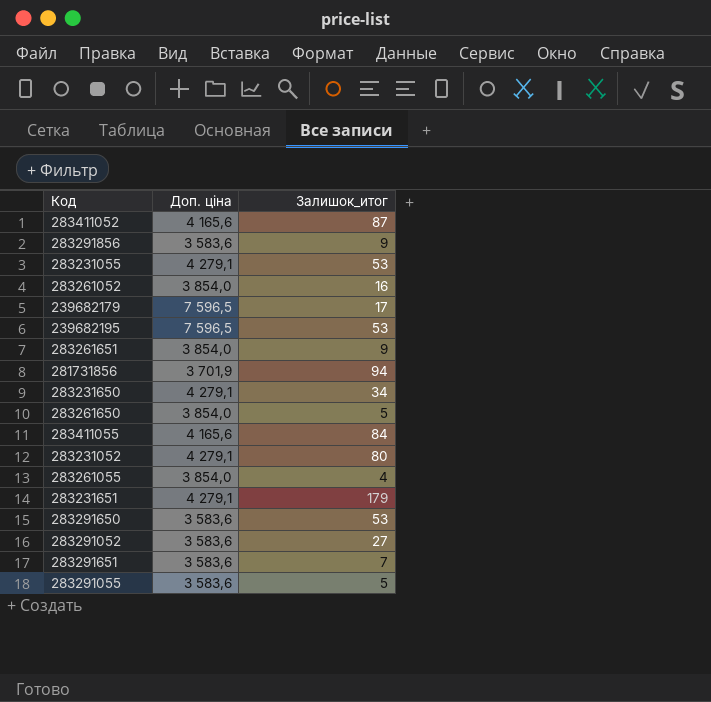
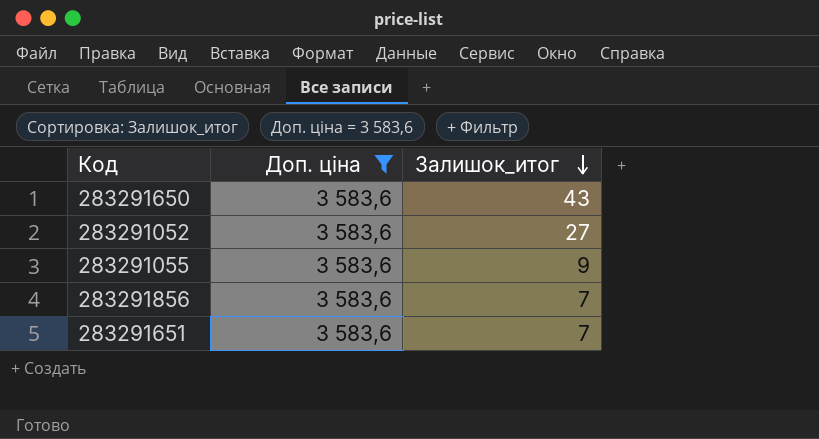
filter: none -> Доп. ціна = 3 583,6
row order: none -> Залишок_итог descending
283291650 | Залишок_итог: 53 -> 43
283291055 | Залишок_итог: 5 -> 9
283291856 | Залишок_итог: 9 -> 7

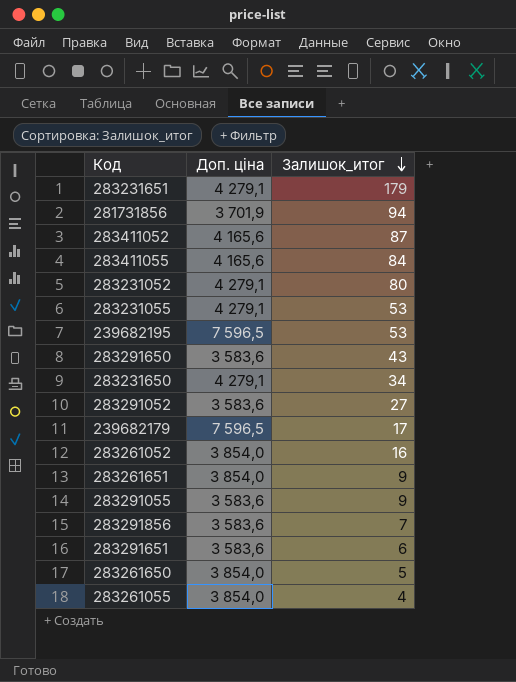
filter: Доп. ціна = 3 583,6 -> none
283291651 | Залишок_итог: 7 -> 6

